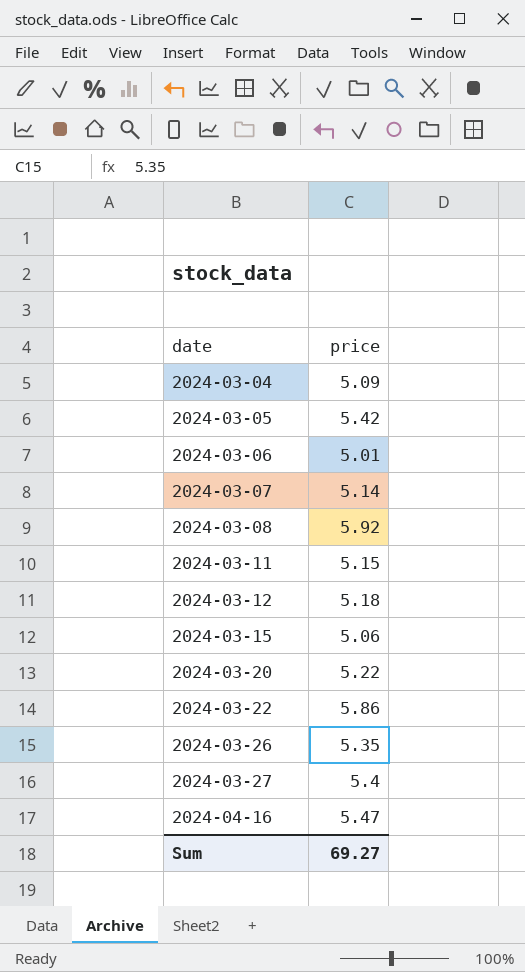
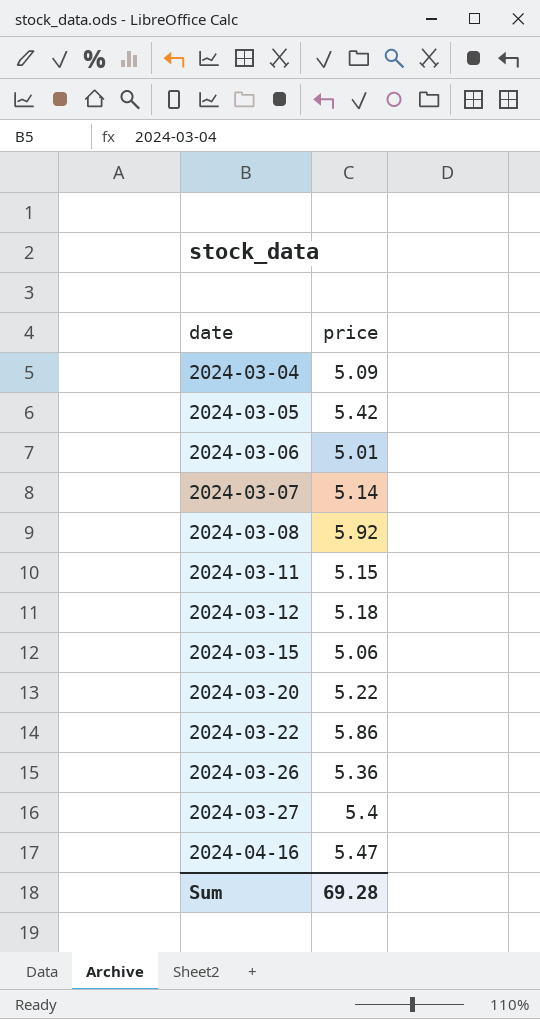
2024-03-26 | price: 5.35 -> 5.36
Sum | price: 69.27 -> 69.28

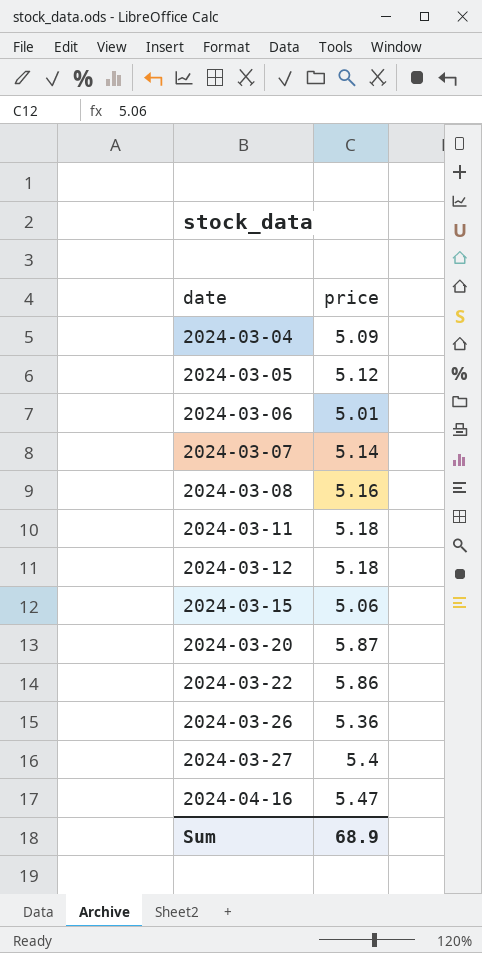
2024-03-05 | price: 5.42 -> 5.12
2024-03-08 | price: 5.92 -> 5.16
2024-03-11 | price: 5.15 -> 5.18
2024-03-20 | price: 5.22 -> 5.87
Sum | price: 69.28 -> 68.9

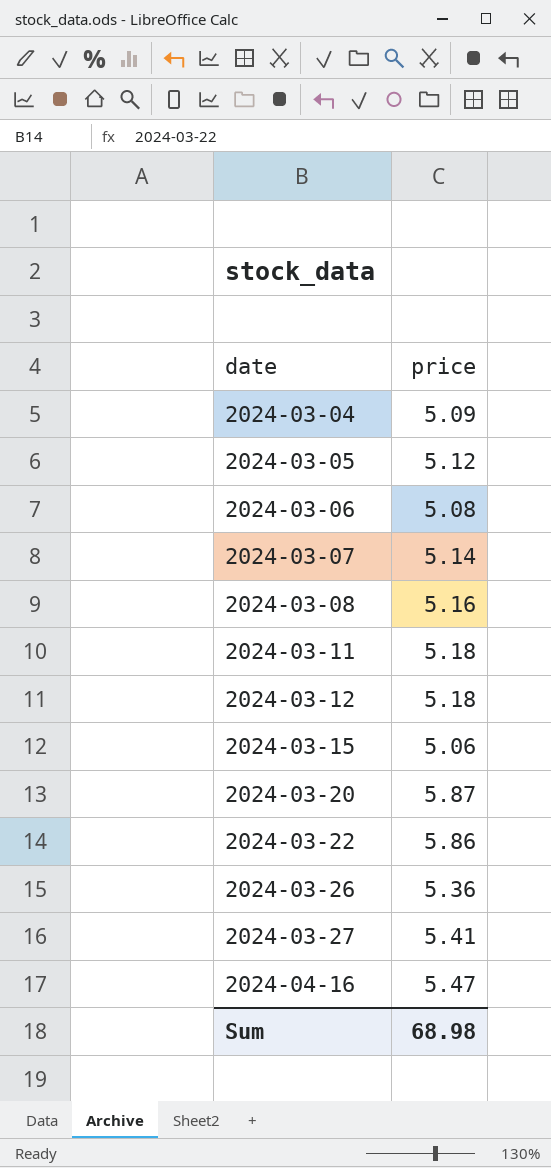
2024-03-06 | price: 5.01 -> 5.08
2024-03-27 | price: 5.4 -> 5.41
Sum | price: 68.9 -> 68.98

